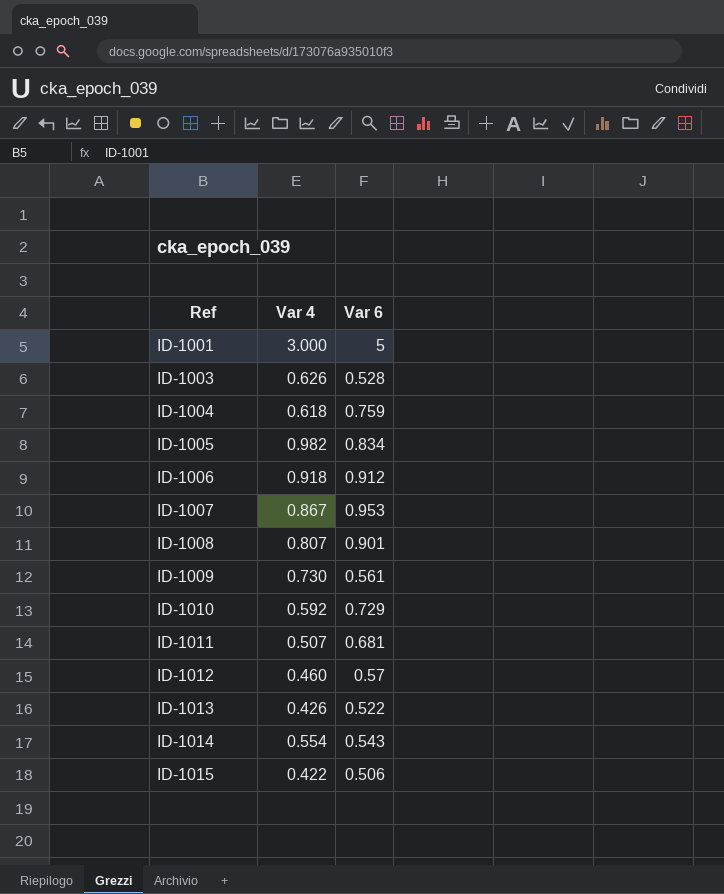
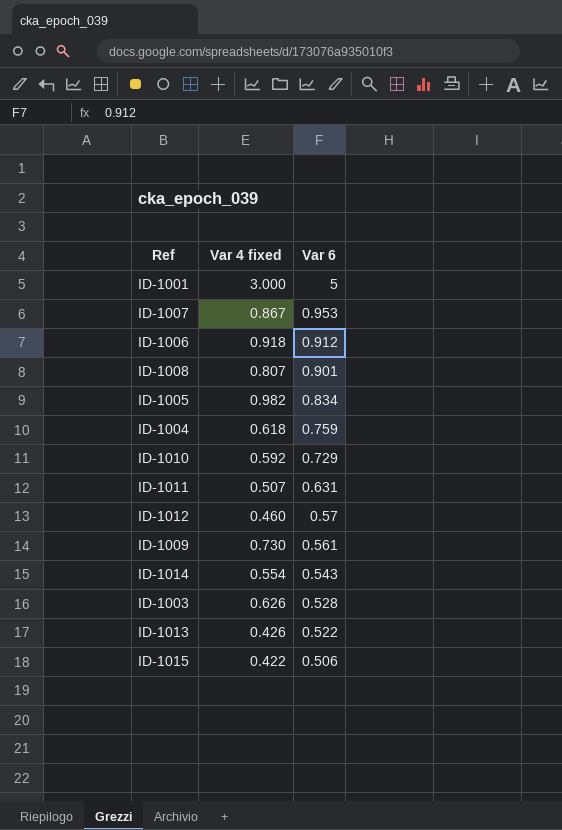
row order: Ref ascending -> Var 6 descending
column name: Var 4 -> Var 4 fixed
ID-1011 | Var 6: 0.681 -> 0.631

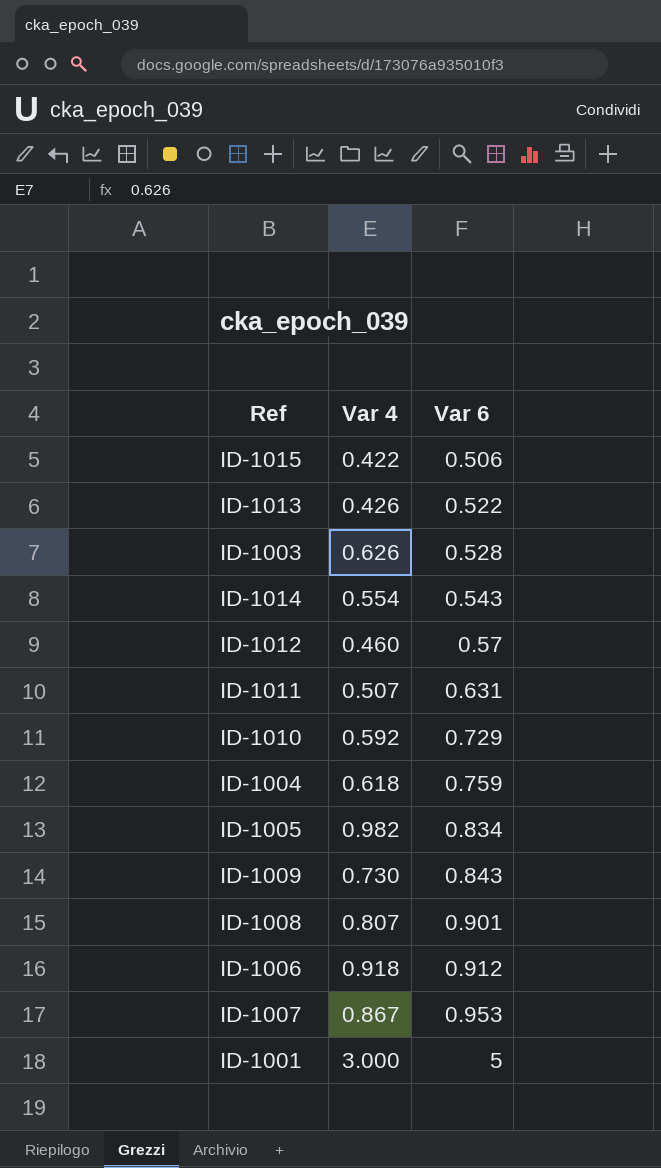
row order: Var 6 descending -> Var 6 ascending
column name: Var 4 fixed -> Var 4
ID-1009 | Var 6: 0.561 -> 0.843

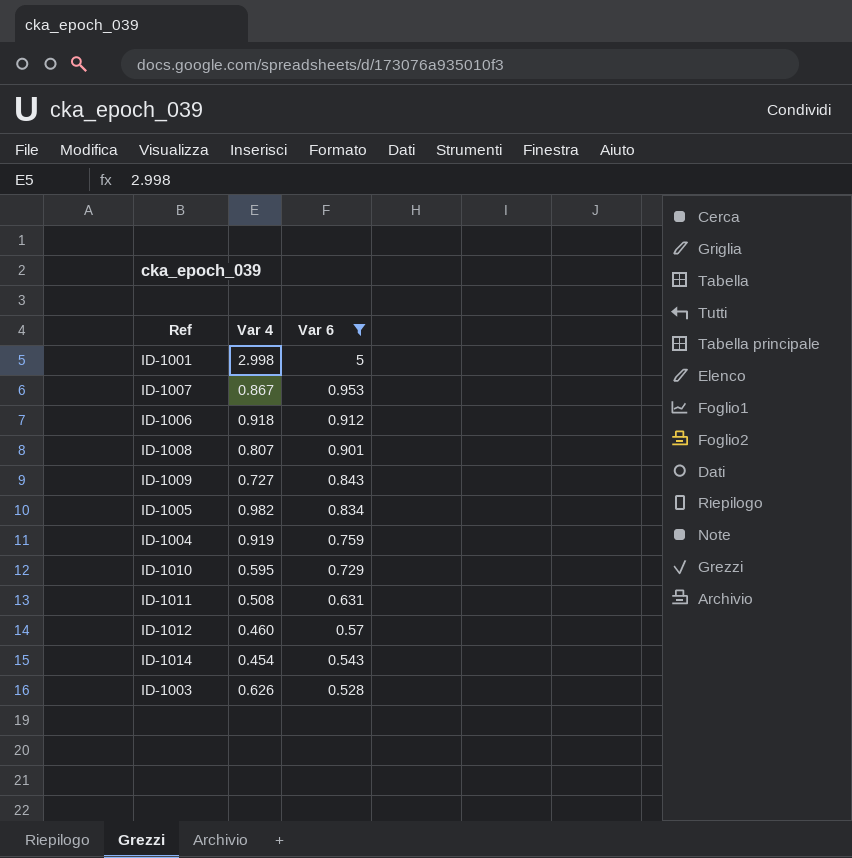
filter: none -> Var 6 >= 0.528
row order: Var 6 ascending -> Var 6 descending
ID-1001 | Var 4: 3.000 -> 2.998
ID-1009 | Var 4: 0.730 -> 0.727
ID-1004 | Var 4: 0.618 -> 0.919
ID-1010 | Var 4: 0.592 -> 0.595
ID-1011 | Var 4: 0.507 -> 0.508
ID-1014 | Var 4: 0.554 -> 0.454

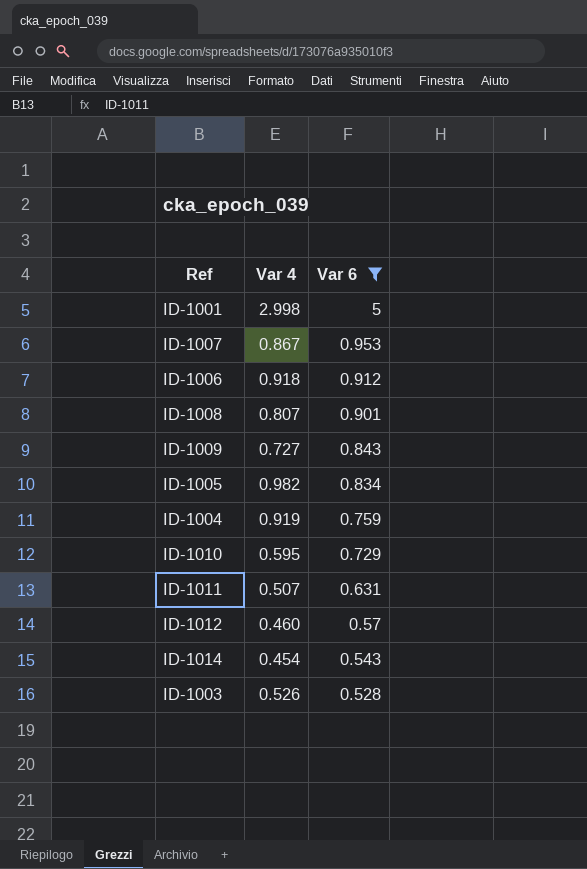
ID-1011 | Var 4: 0.508 -> 0.507
ID-1003 | Var 4: 0.626 -> 0.526

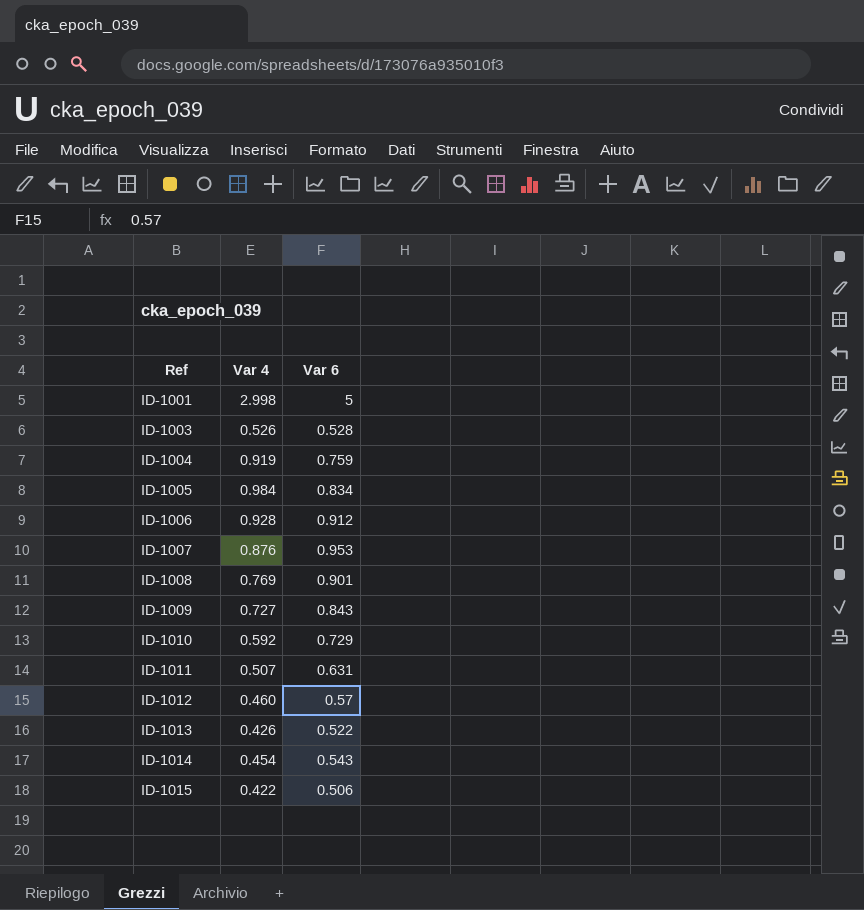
filter: Var 6 >= 0.528 -> none
row order: Var 6 descending -> Ref ascending
ID-1005 | Var 4: 0.982 -> 0.984
ID-1006 | Var 4: 0.918 -> 0.928
ID-1007 | Var 4: 0.867 -> 0.876
ID-1008 | Var 4: 0.807 -> 0.769
ID-1010 | Var 4: 0.595 -> 0.592

